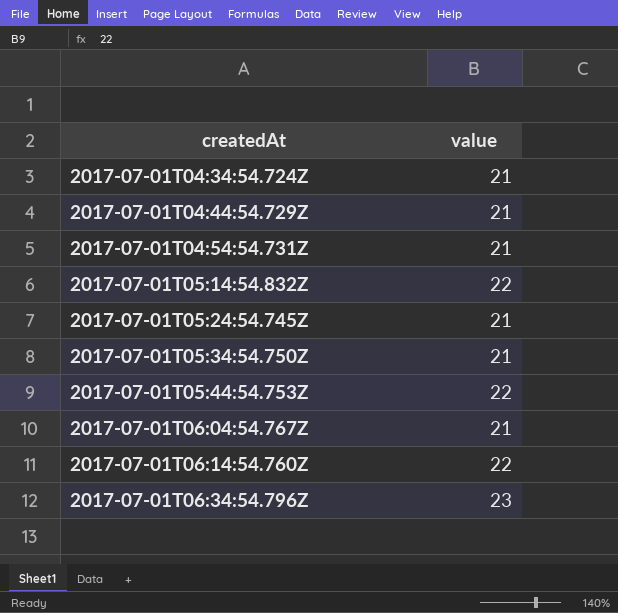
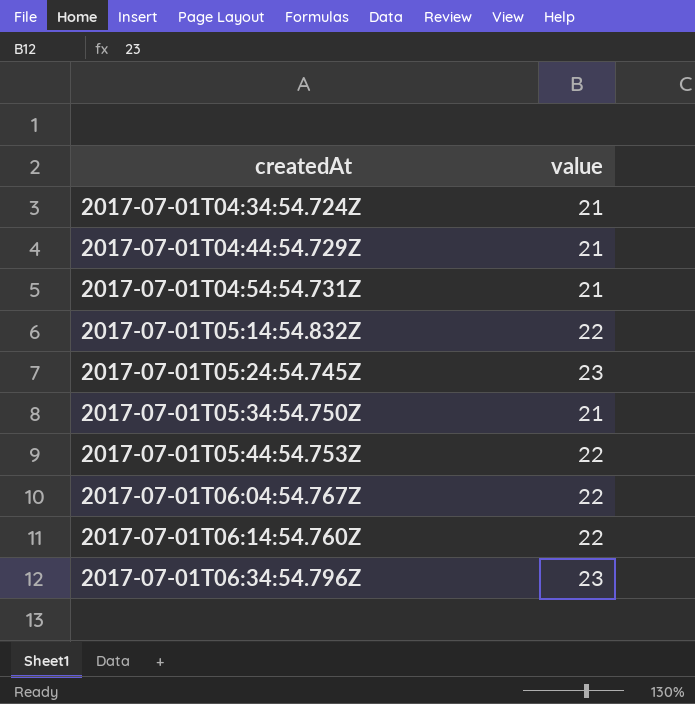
2017-07-01T05:24:54.745Z | value: 21 -> 23
2017-07-01T06:04:54.767Z | value: 21 -> 22

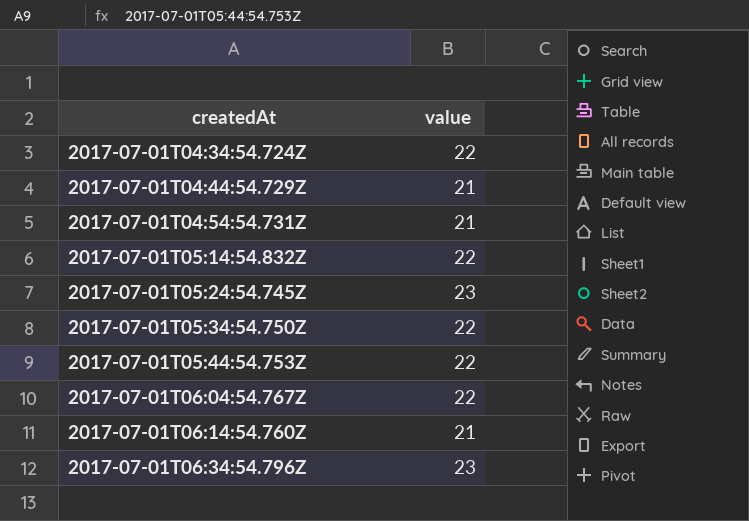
2017-07-01T04:34:54.724Z | value: 21 -> 22
2017-07-01T05:34:54.750Z | value: 21 -> 22
2017-07-01T06:14:54.760Z | value: 22 -> 21

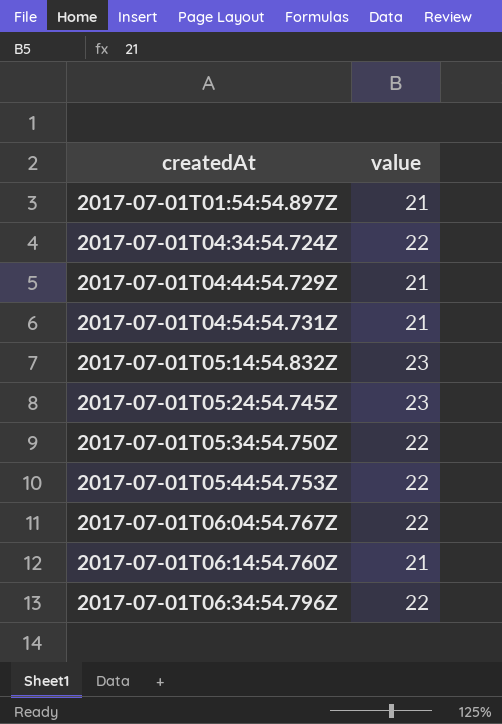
row 2017-07-01T01:54:54.897Z: none -> 21
2017-07-01T05:14:54.832Z | value: 22 -> 23
2017-07-01T06:34:54.796Z | value: 23 -> 22

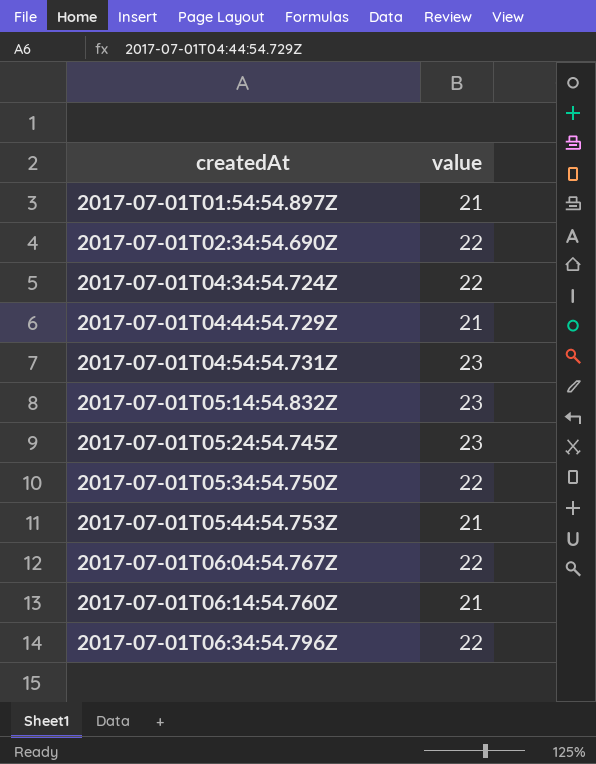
row 2017-07-01T02:34:54.690Z: none -> 22
2017-07-01T04:54:54.731Z | value: 21 -> 23
2017-07-01T05:44:54.753Z | value: 22 -> 21

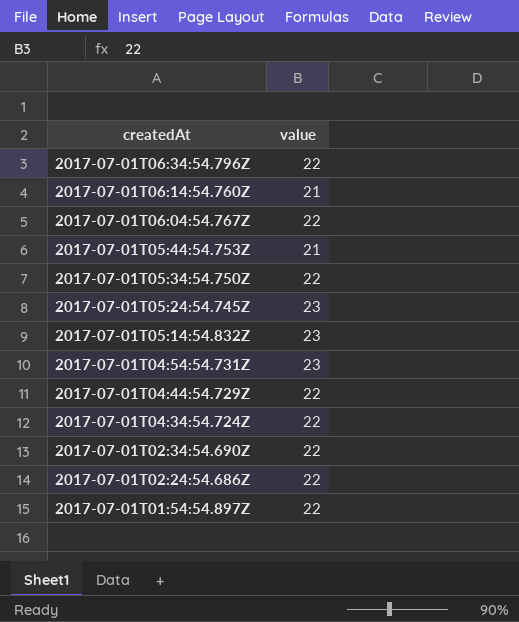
row order: createdAt ascending -> createdAt descending
2017-07-01T04:44:54.729Z | value: 21 -> 22
row 2017-07-01T02:24:54.686Z: none -> 22
2017-07-01T01:54:54.897Z | value: 21 -> 22

